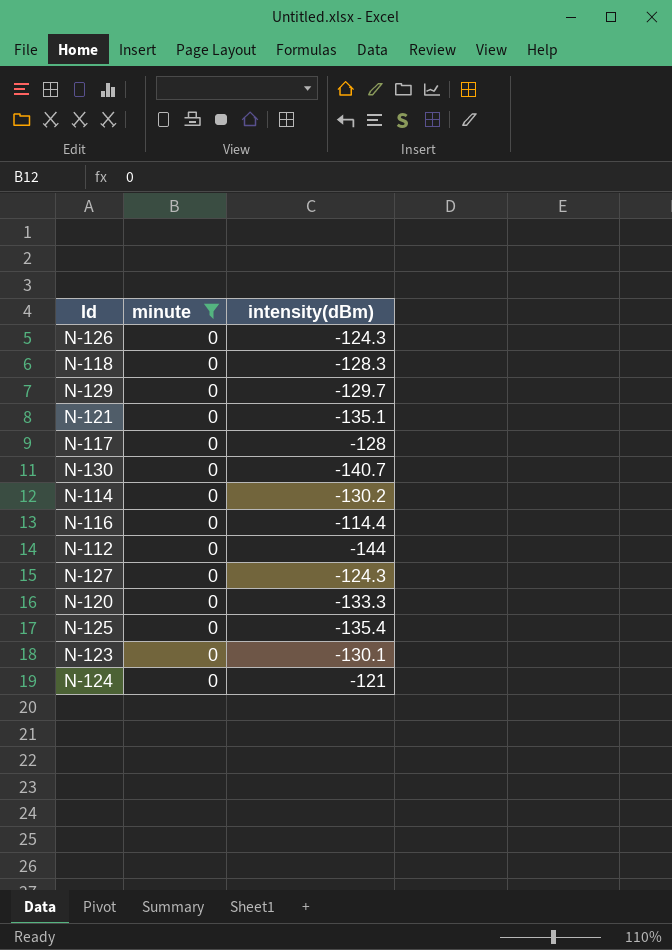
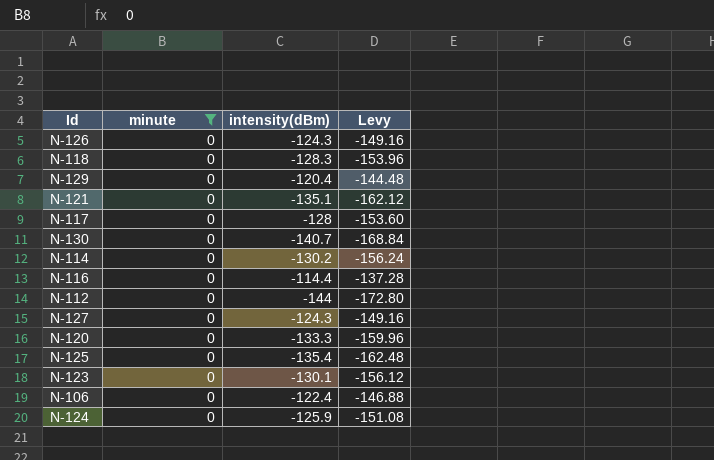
column Levy | formula: none -> [intensity(dBm)] * 1.2
N-129 | intensity(dBm): -129.7 -> -120.4
row N-106: none -> 0 | -122.4 | -146.88
N-124 | intensity(dBm): -121 -> -125.9

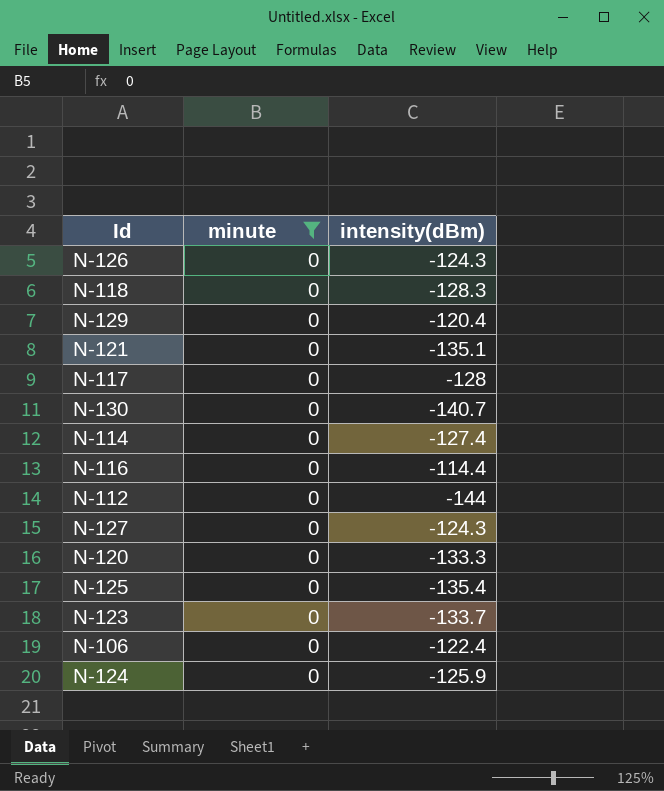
column Levy | formula: [intensity(dBm)] * 1.2 -> none
N-114 | intensity(dBm): -130.2 -> -127.4
N-123 | intensity(dBm): -130.1 -> -133.7

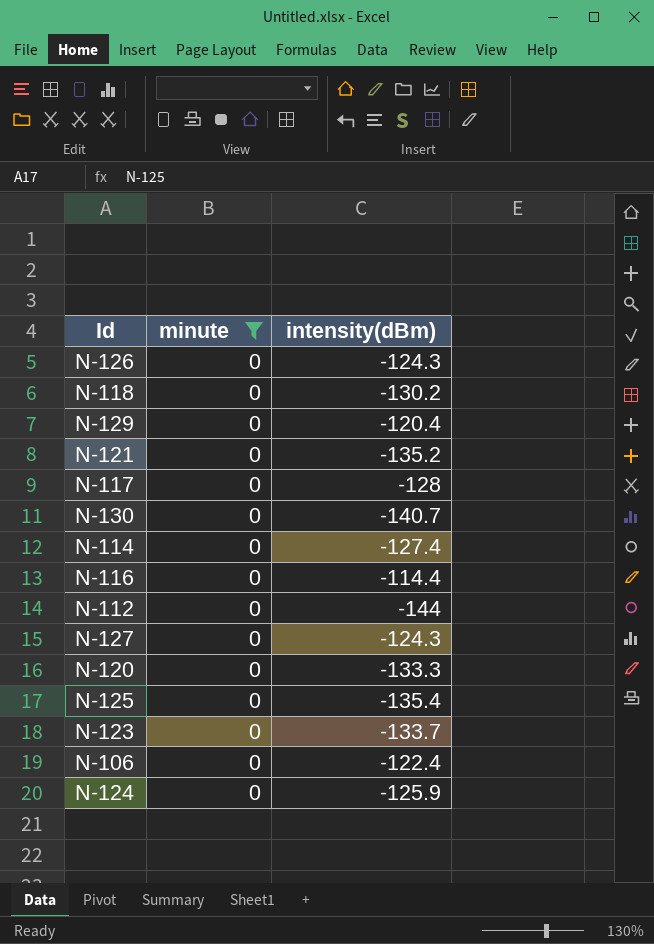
N-118 | intensity(dBm): -128.3 -> -130.2
N-121 | intensity(dBm): -135.1 -> -135.2

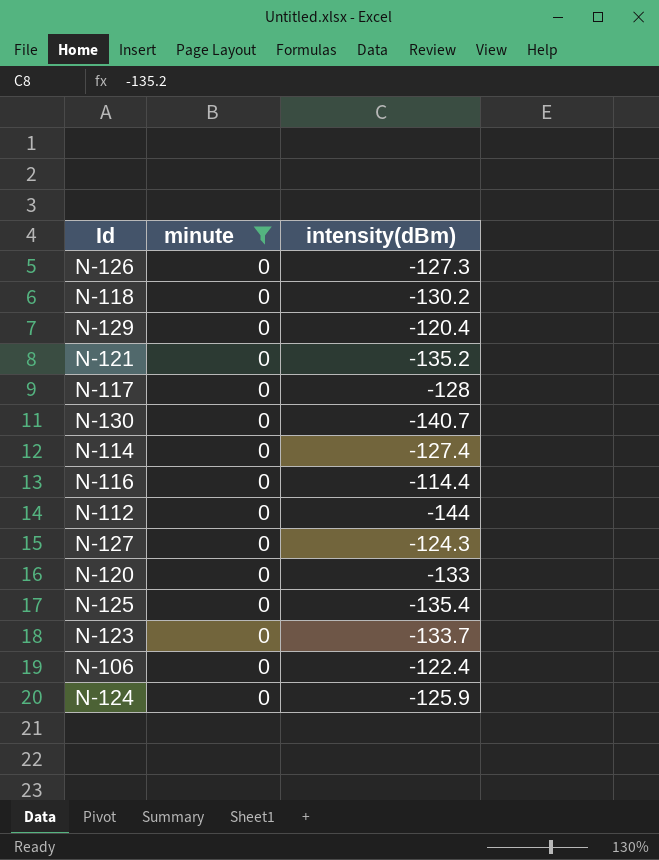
N-126 | intensity(dBm): -124.3 -> -127.3
N-120 | intensity(dBm): -133.3 -> -133

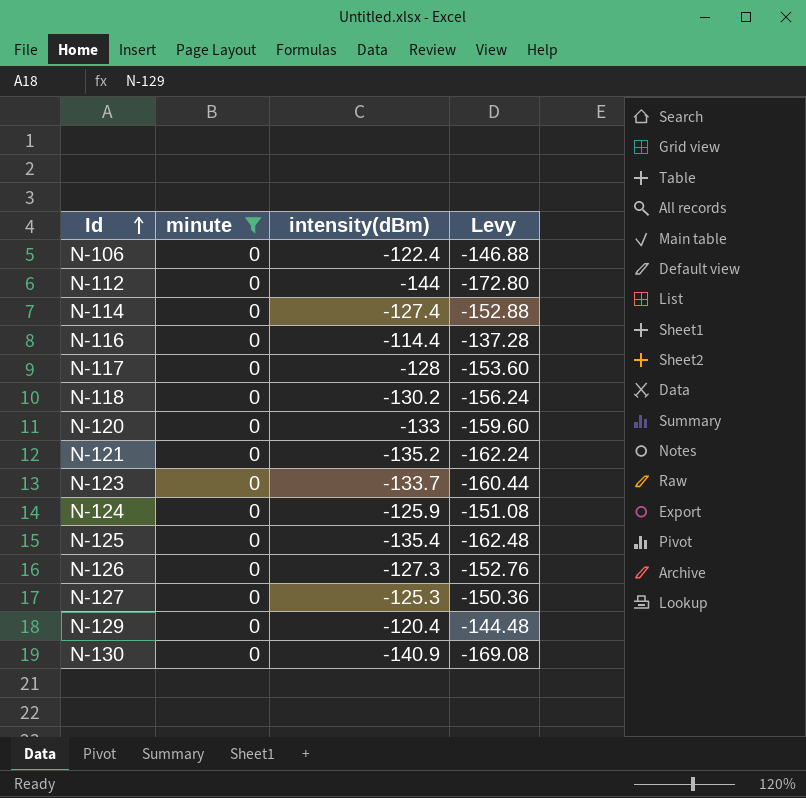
row order: none -> Id ascending
column Levy | formula: none -> [intensity(dBm)] * 1.2
N-127 | intensity(dBm): -124.3 -> -125.3
N-130 | intensity(dBm): -140.7 -> -140.9

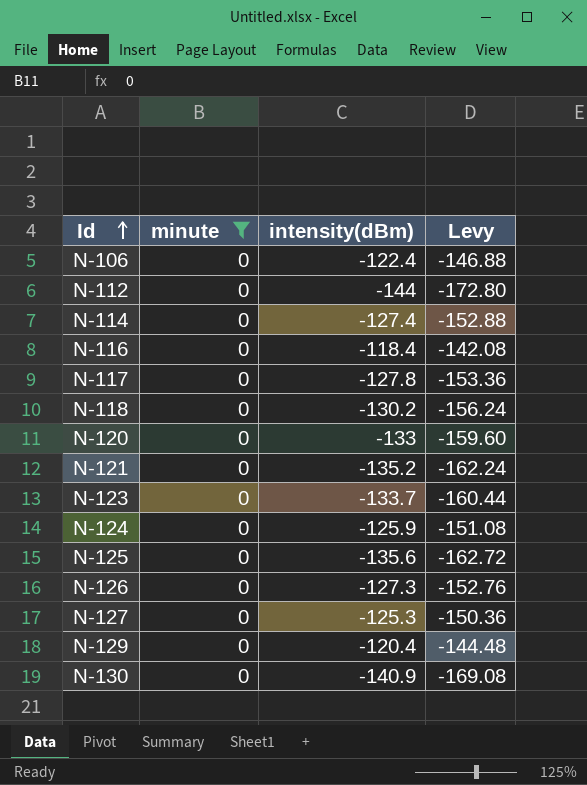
N-116 | intensity(dBm): -114.4 -> -118.4
N-116 | Levy: -137.28 -> -142.08
N-117 | intensity(dBm): -128 -> -127.8
N-117 | Levy: -153.60 -> -153.36
N-125 | intensity(dBm): -135.4 -> -135.6
N-125 | Levy: -162.48 -> -162.72

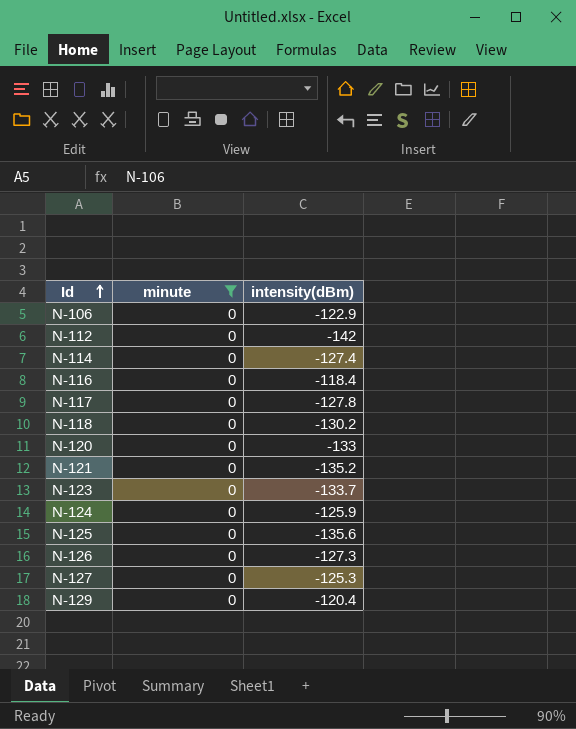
column Levy | formula: [intensity(dBm)] * 1.2 -> none
row N-130: 0 | -140.9 | -169.08 -> none
N-106 | intensity(dBm): -122.4 -> -122.9
N-112 | intensity(dBm): -144 -> -142

